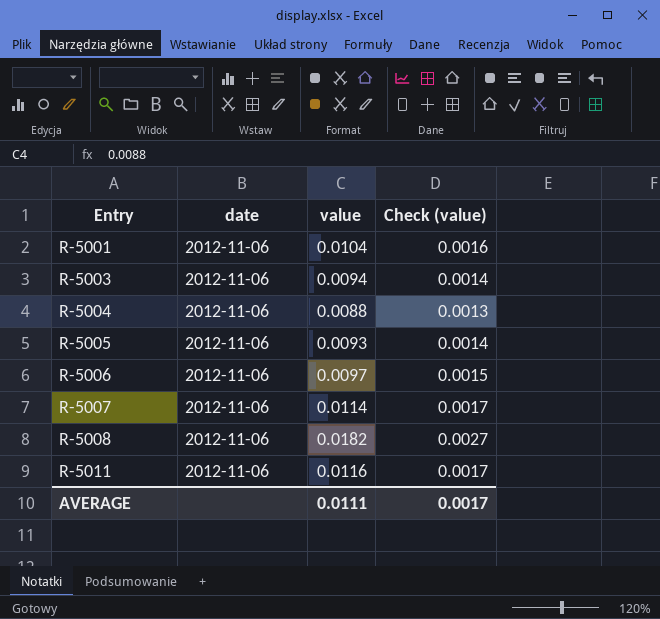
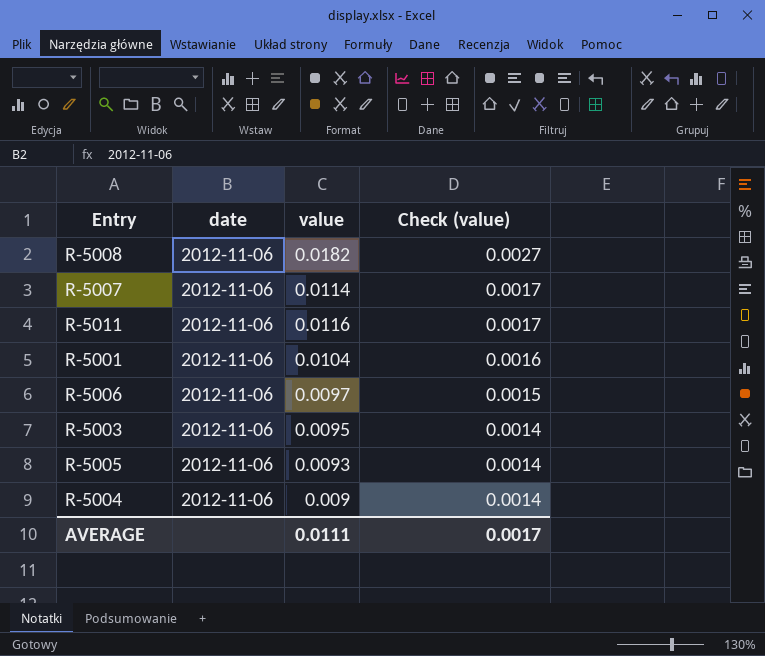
row order: Entry ascending -> Check (value) descending
R-5003 | value: 0.0094 -> 0.0095
R-5004 | value: 0.0088 -> 0.009
R-5004 | Check (value): 0.0013 -> 0.0014

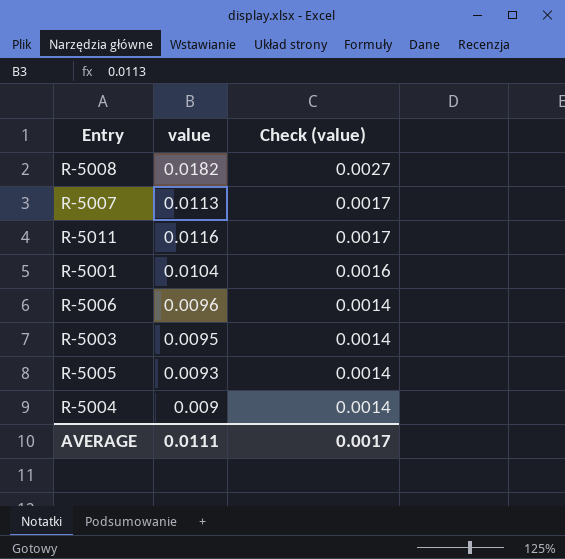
column date | position: 2 -> none
R-5007 | value: 0.0114 -> 0.0113
R-5006 | value: 0.0097 -> 0.0096
R-5006 | Check (value): 0.0015 -> 0.0014

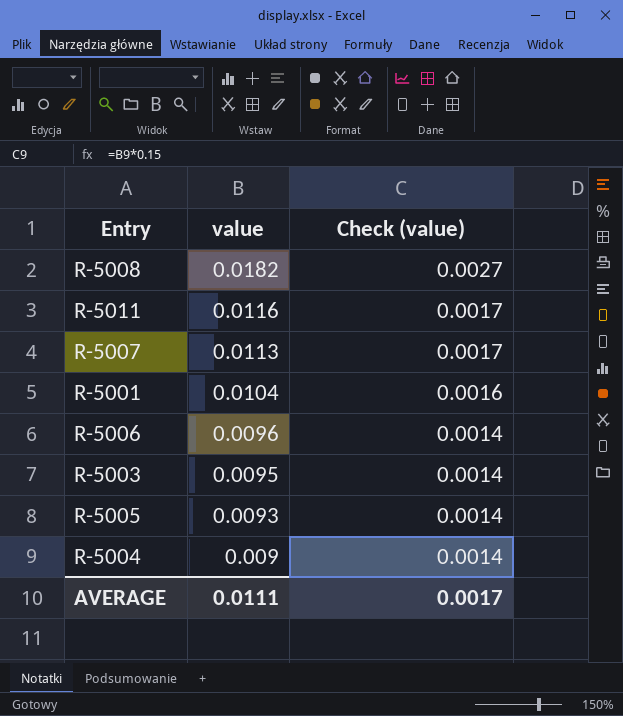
row order: Check (value) descending -> value descending

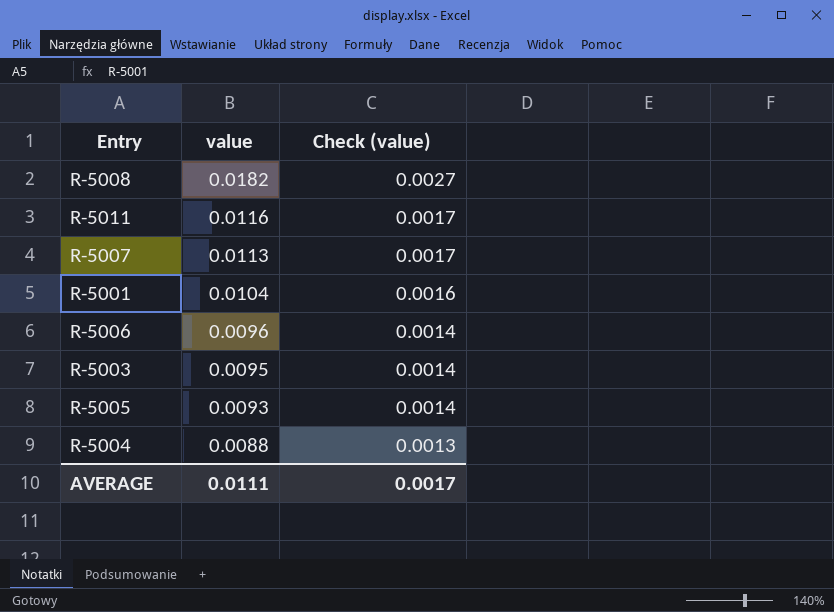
R-5004 | value: 0.009 -> 0.0088
R-5004 | Check (value): 0.0014 -> 0.0013

